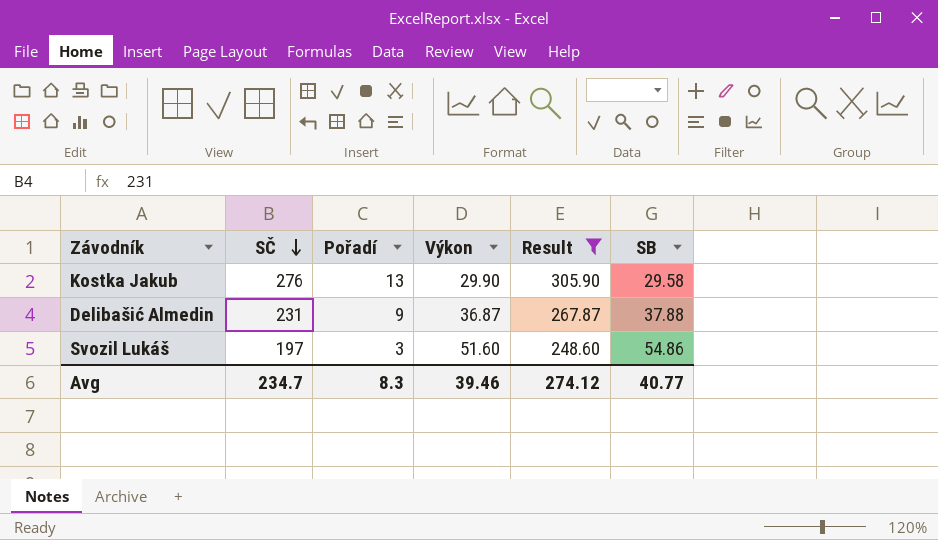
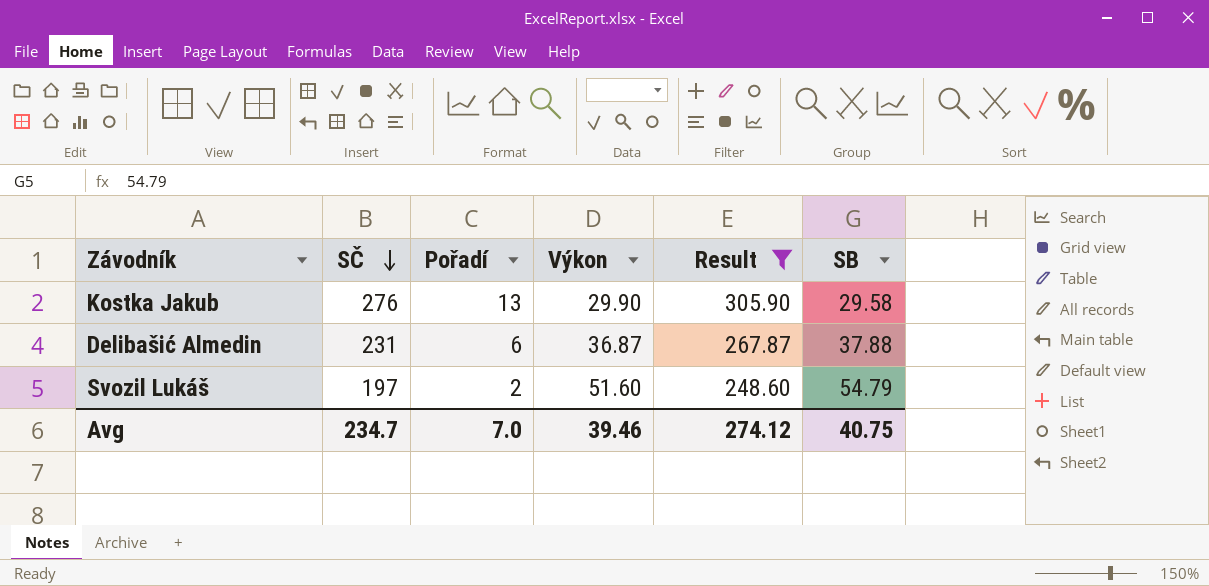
Delibašić Almedin | Pořadí: 9 -> 6
Svozil Lukáš | Pořadí: 3 -> 2
Svozil Lukáš | SB: 54.86 -> 54.79
Avg | Pořadí: 8.3 -> 7.0
Avg | SB: 40.77 -> 40.75

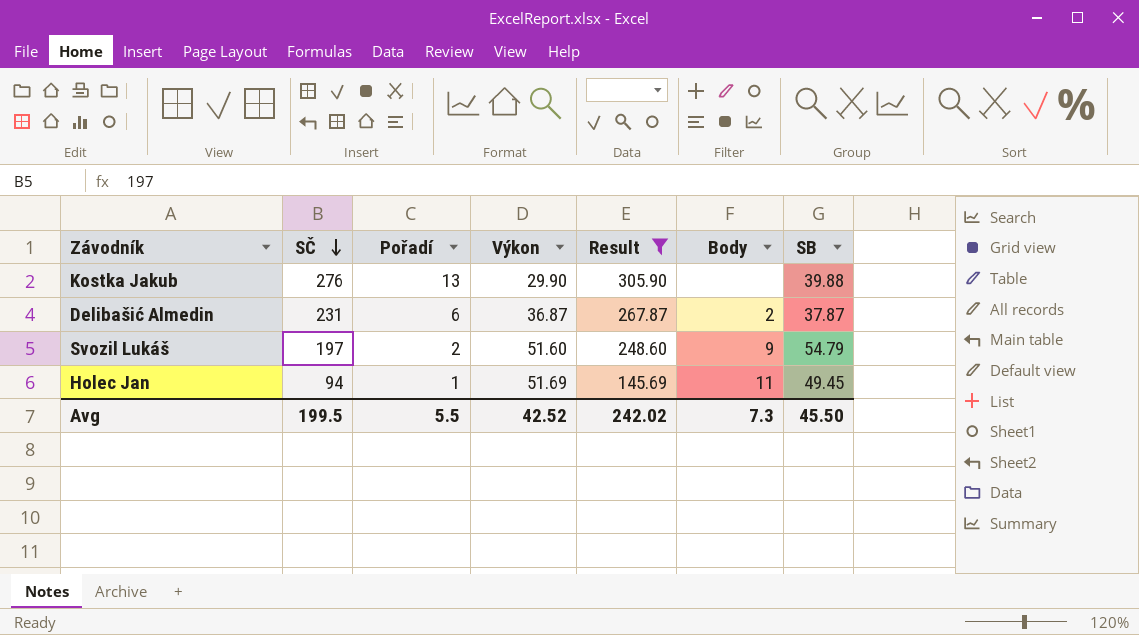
column Body | position: none -> 6
Kostka Jakub | SB: 29.58 -> 39.88
Delibašić Almedin | SB: 37.88 -> 37.87
row Holec Jan: none -> 94 | 1 | 51.69 | 145.69 | 11 | 49.45
Avg | SČ: 234.7 -> 199.5
Avg | Pořadí: 7.0 -> 5.5
Avg | Výkon: 39.46 -> 42.52
Avg | Result: 274.12 -> 242.02
Avg | SB: 40.75 -> 45.50

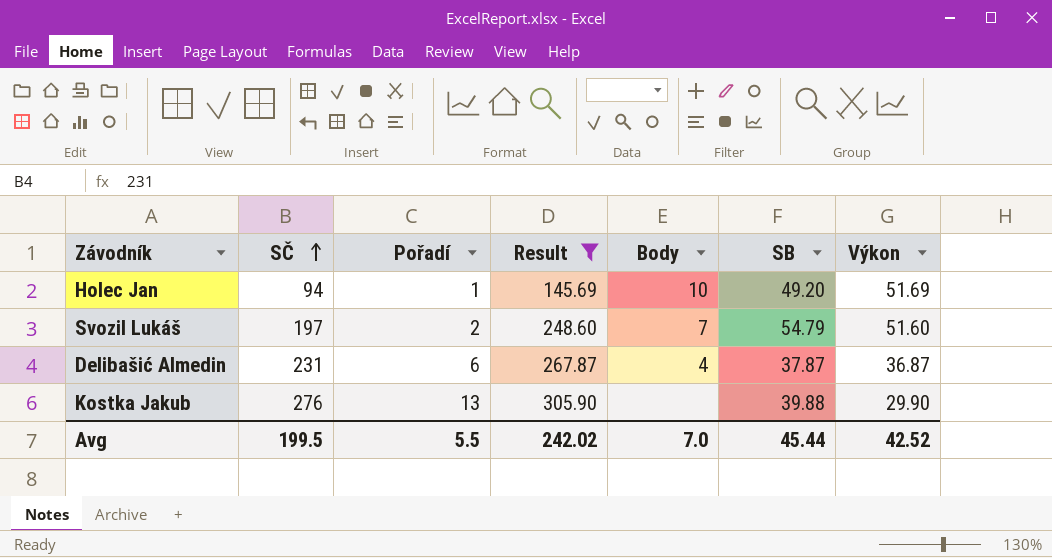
row order: SČ descending -> SČ ascending
column Výkon | position: 4 -> 7
Holec Jan | Body: 11 -> 10
Holec Jan | SB: 49.45 -> 49.20
Svozil Lukáš | Body: 9 -> 7
Delibašić Almedin | Body: 2 -> 4
Avg | Body: 7.3 -> 7.0
Avg | SB: 45.50 -> 45.44

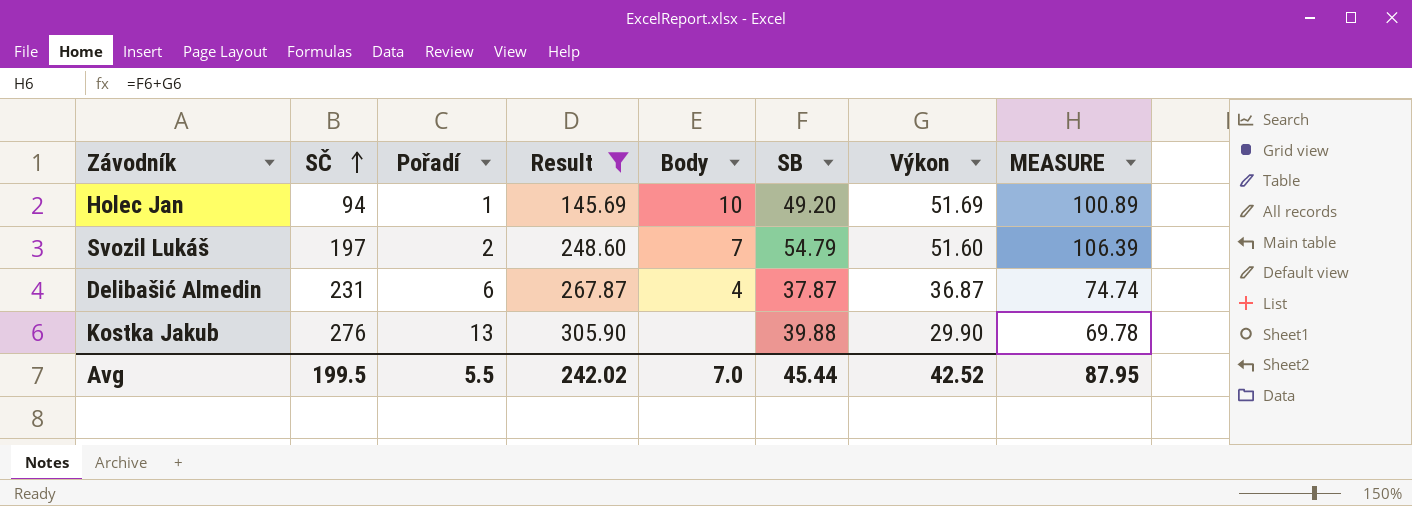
column MEASURE | formula: none -> [SB] + [Výkon]

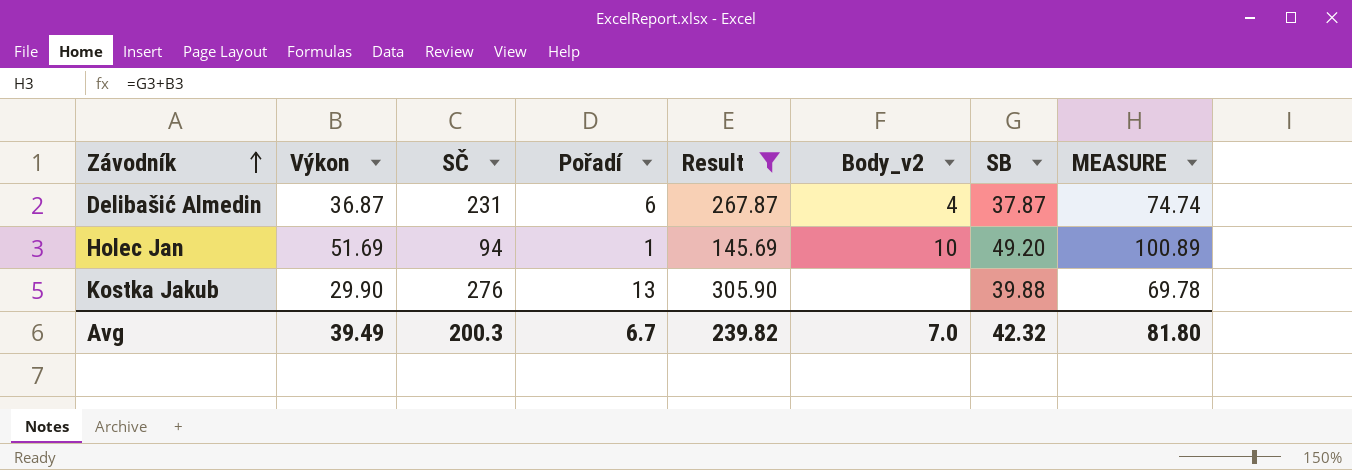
row order: SČ ascending -> Závodník ascending
column Výkon | position: 7 -> 2
column name: Body -> Body_v2
row Svozil Lukáš: 197 | 2 | 248.60 | 7 | 54.79 | 51.60 | 106.39 -> none
Avg | Výkon: 42.52 -> 39.49
Avg | SČ: 199.5 -> 200.3
Avg | Pořadí: 5.5 -> 6.7
Avg | Result: 242.02 -> 239.82
Avg | SB: 45.44 -> 42.32
Avg | MEASURE: 87.95 -> 81.80

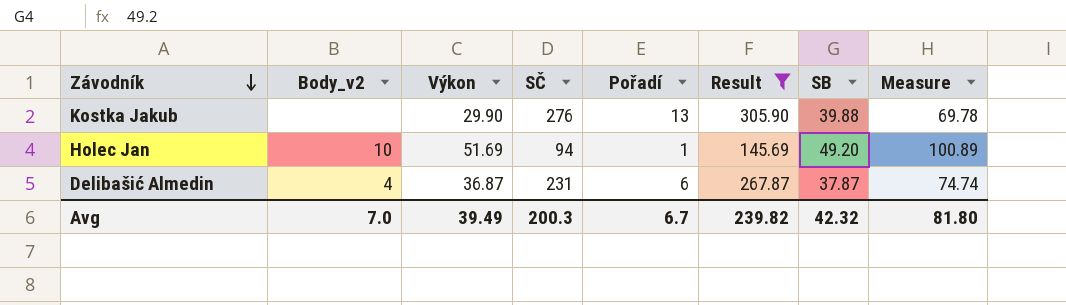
row order: Závodník ascending -> Závodník descending
column Body_v2 | position: 6 -> 2
column name: MEASURE -> Measure

